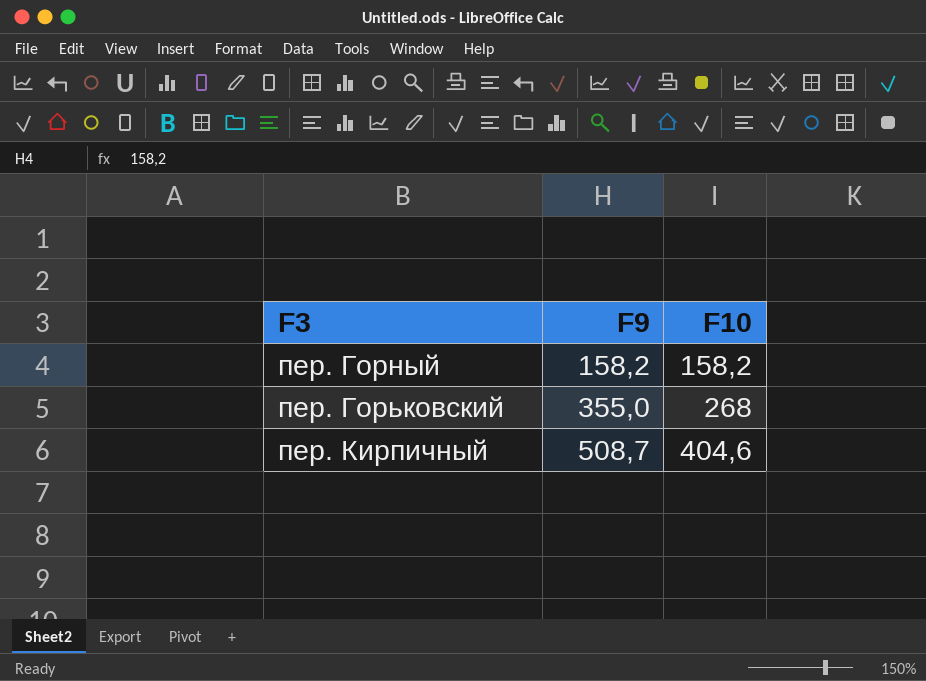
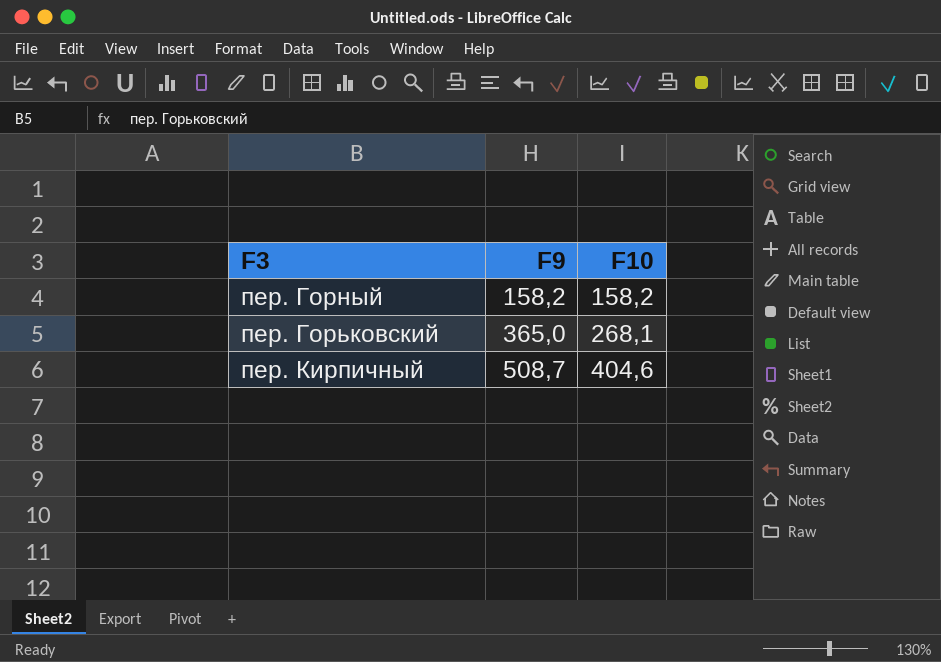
пер. Горьковский | F9: 355,0 -> 365,0
пер. Горьковский | F10: 268 -> 268,1

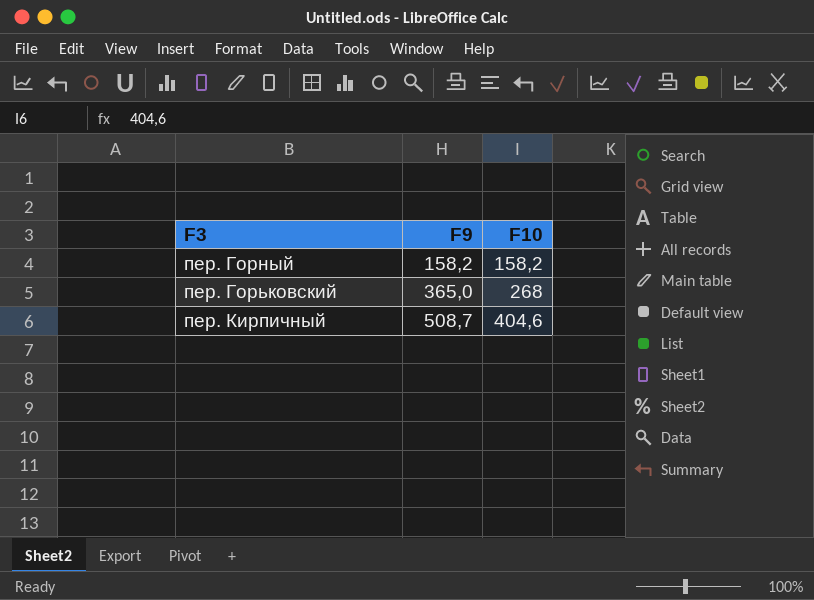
пер. Горьковский | F10: 268,1 -> 268

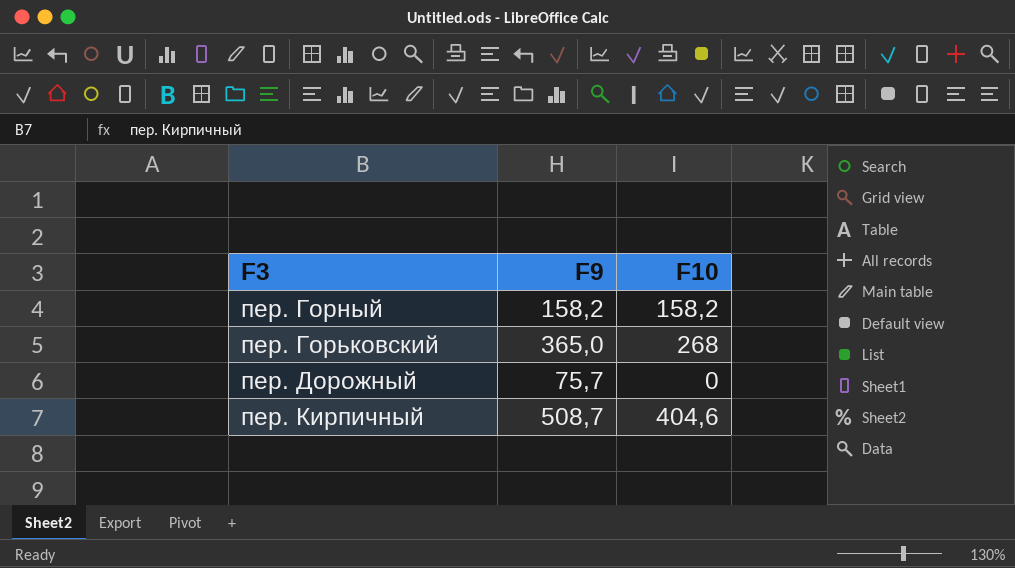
row пер. Дорожный: none -> 75,7 | 0

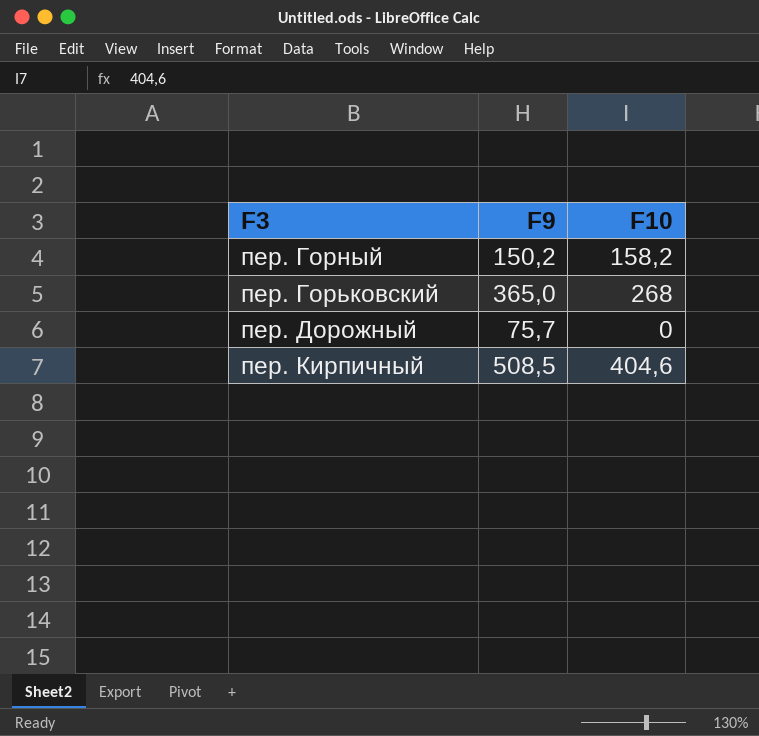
пер. Горный | F9: 158,2 -> 150,2
пер. Кирпичный | F9: 508,7 -> 508,5

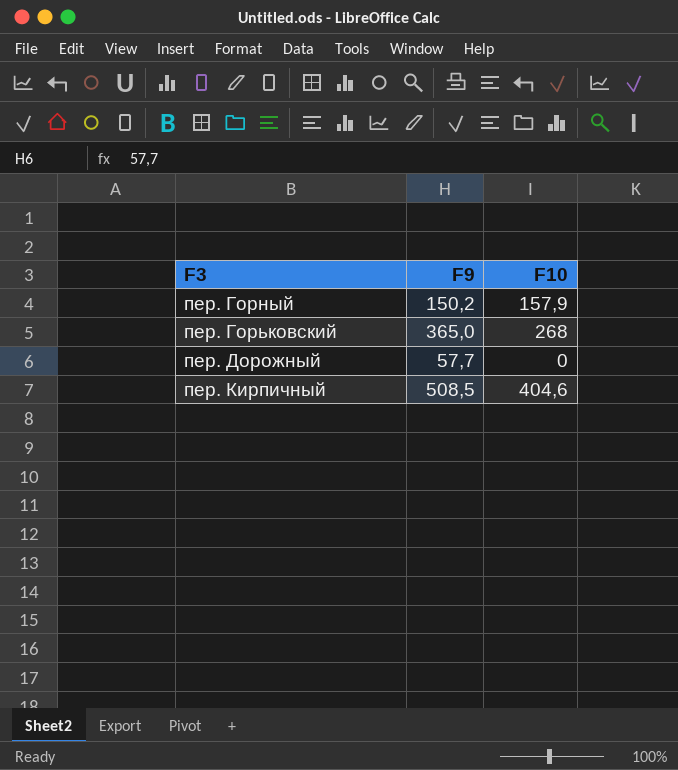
пер. Горный | F10: 158,2 -> 157,9
пер. Дорожный | F9: 75,7 -> 57,7

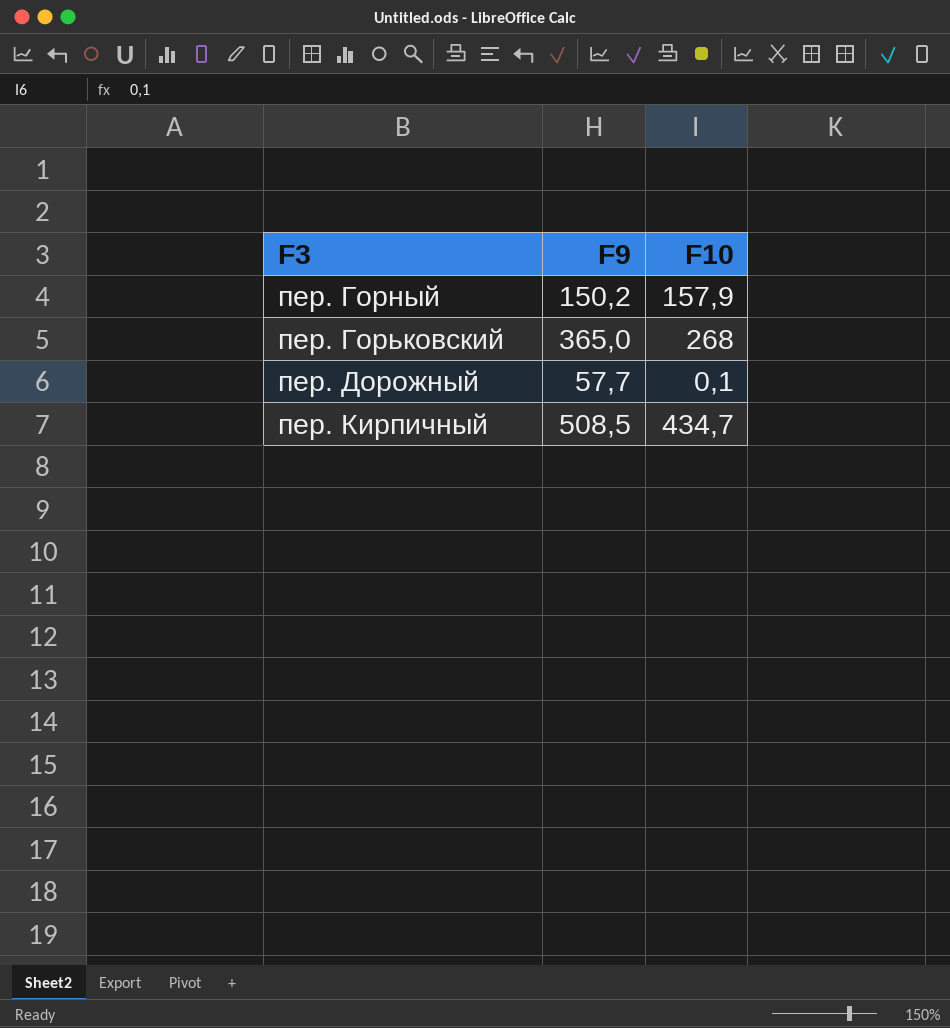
пер. Дорожный | F10: 0 -> 0,1
пер. Кирпичный | F10: 404,6 -> 434,7

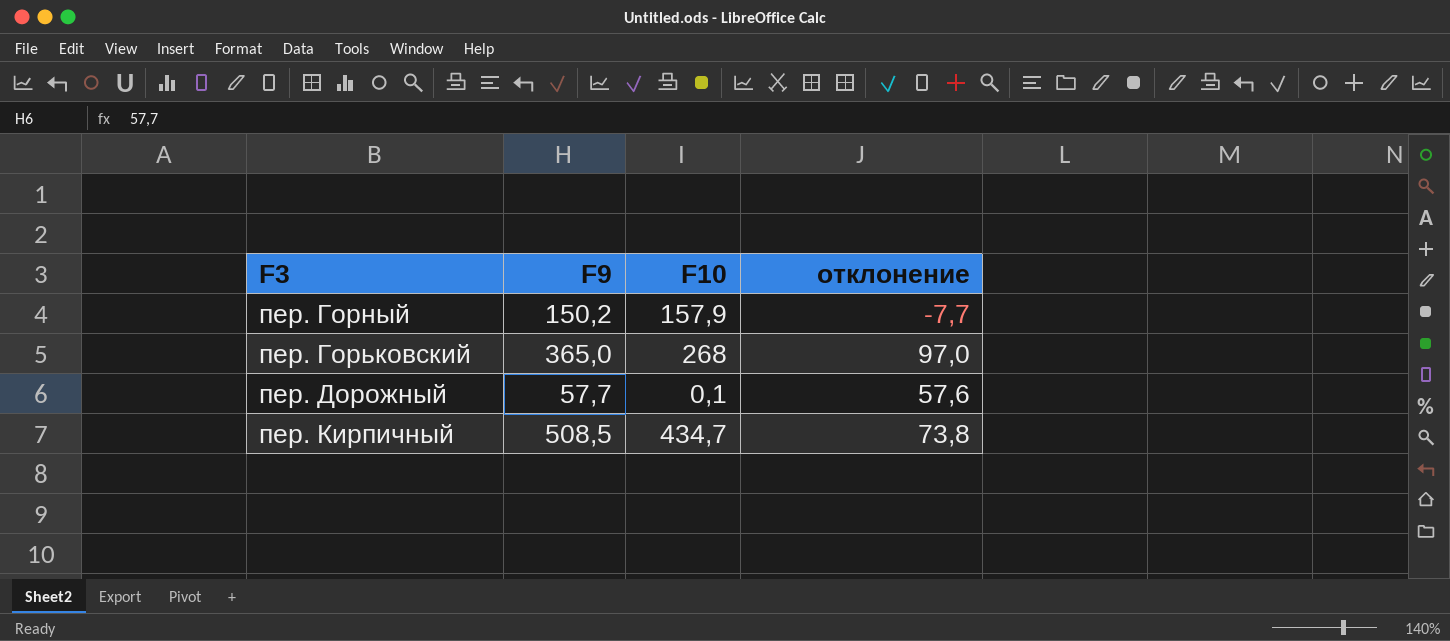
column отклонение | formula: none -> [F9] - [F10]

